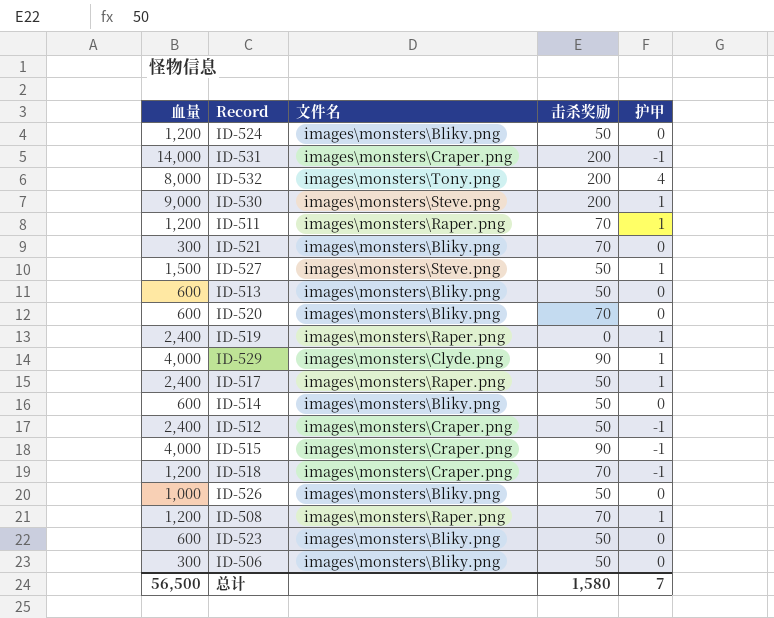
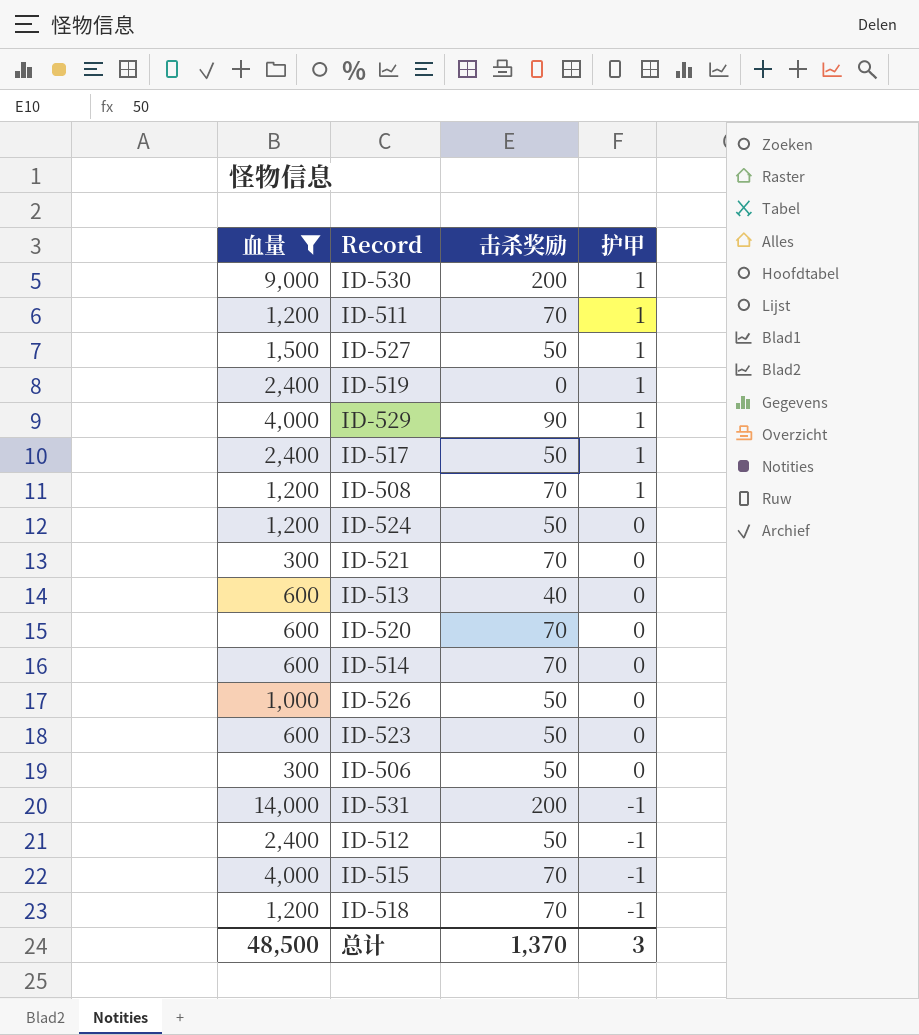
filter: none -> 血量 != 8,000
row order: none -> 护甲 descending
column 文件名 | position: 3 -> none
ID-513 | 击杀奖励: 50 -> 40
ID-514 | 击杀奖励: 50 -> 70
ID-515 | 击杀奖励: 90 -> 70
总计 | 血量: 56,500 -> 48,500
总计 | 击杀奖励: 1,580 -> 1,370
总计 | 护甲: 7 -> 3

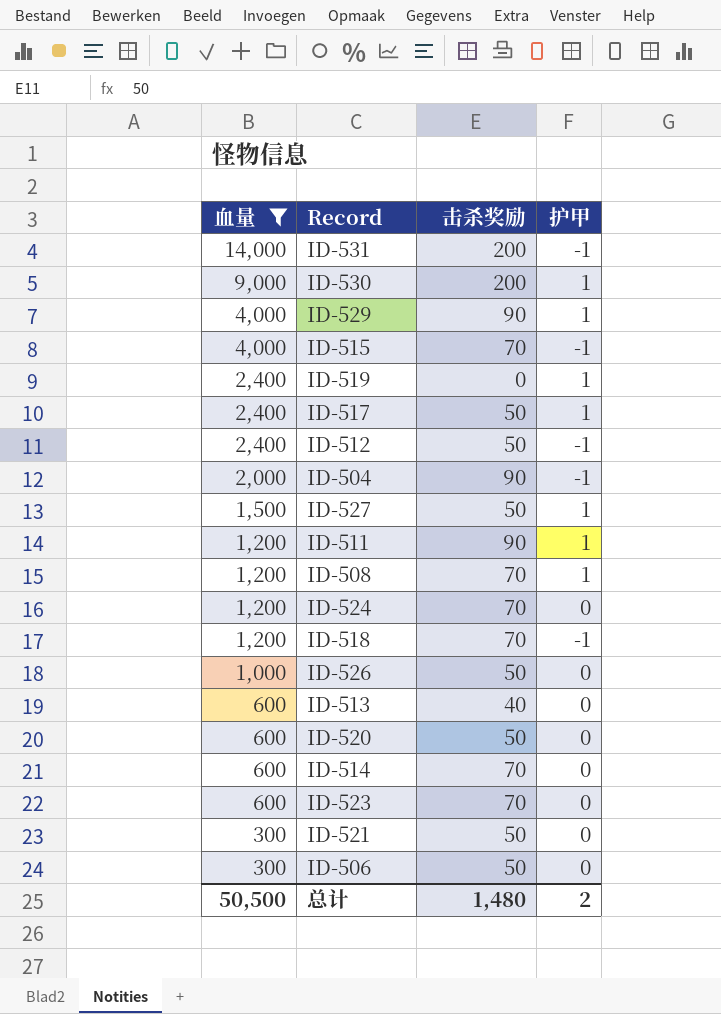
row order: 护甲 descending -> 血量 descending
row ID-504: none -> 2,000 | 90 | -1
ID-511 | 击杀奖励: 70 -> 90
ID-524 | 击杀奖励: 50 -> 70
ID-520 | 击杀奖励: 70 -> 50
ID-523 | 击杀奖励: 50 -> 70
ID-521 | 击杀奖励: 70 -> 50
总计 | 血量: 48,500 -> 50,500
总计 | 击杀奖励: 1,370 -> 1,480
总计 | 护甲: 3 -> 2

